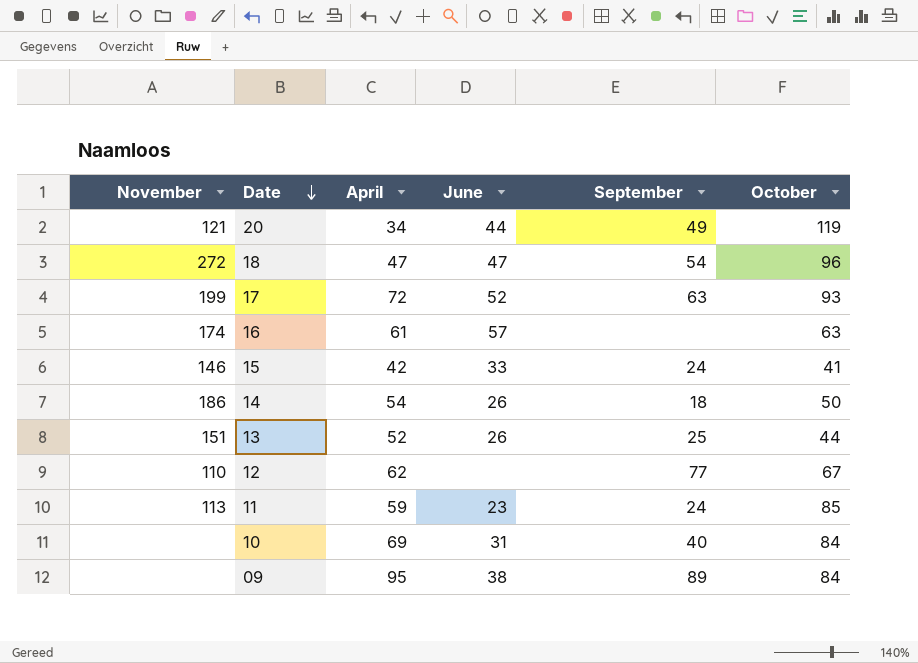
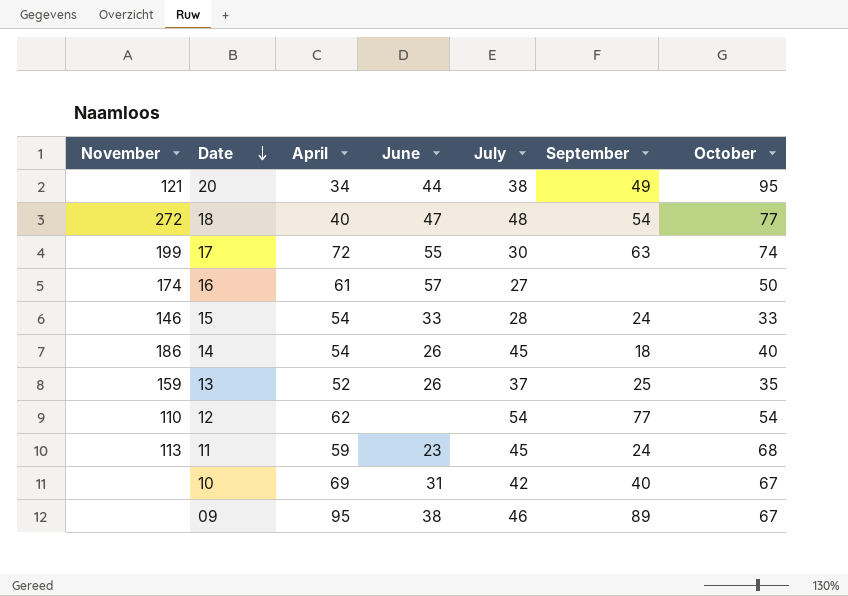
column July | position: none -> 5
20 | October: 119 -> 95
18 | April: 47 -> 40
18 | October: 96 -> 77
17 | June: 52 -> 55
17 | October: 93 -> 74
16 | October: 63 -> 50
15 | April: 42 -> 54
15 | October: 41 -> 33
14 | October: 50 -> 40
13 | November: 151 -> 159
13 | October: 44 -> 35
12 | October: 67 -> 54
11 | October: 85 -> 68
10 | October: 84 -> 67
09 | October: 84 -> 67

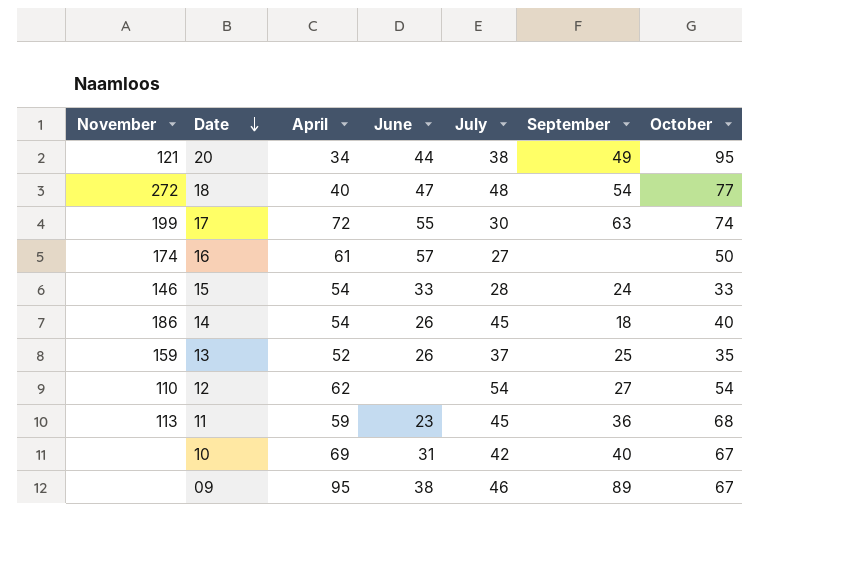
12 | September: 77 -> 27
11 | September: 24 -> 36

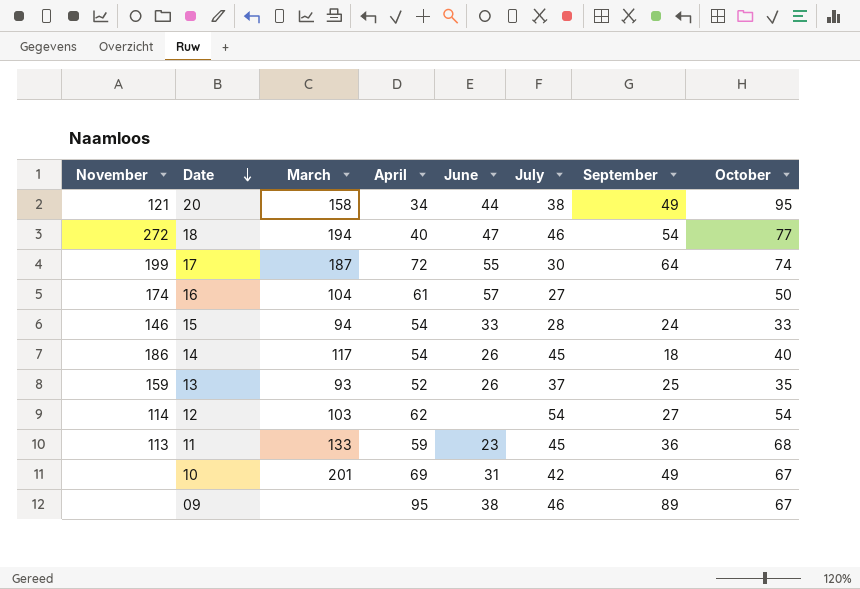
column March | position: none -> 3
18 | July: 48 -> 46
17 | September: 63 -> 64
12 | November: 110 -> 114
10 | September: 40 -> 49

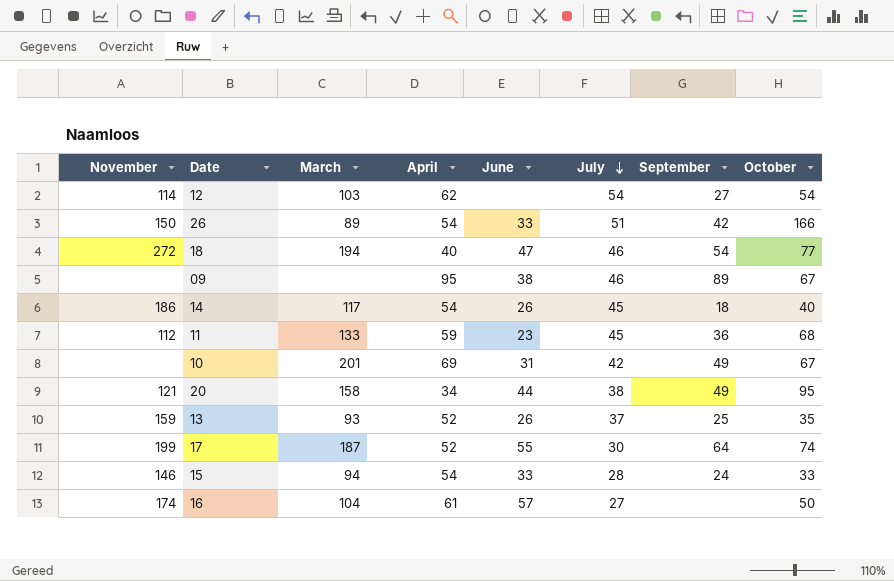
row order: Date descending -> July descending
row 26: none -> 150 | 89 | 54 | 33 | 51 | 42 | 166
11 | November: 113 -> 112
17 | April: 72 -> 52

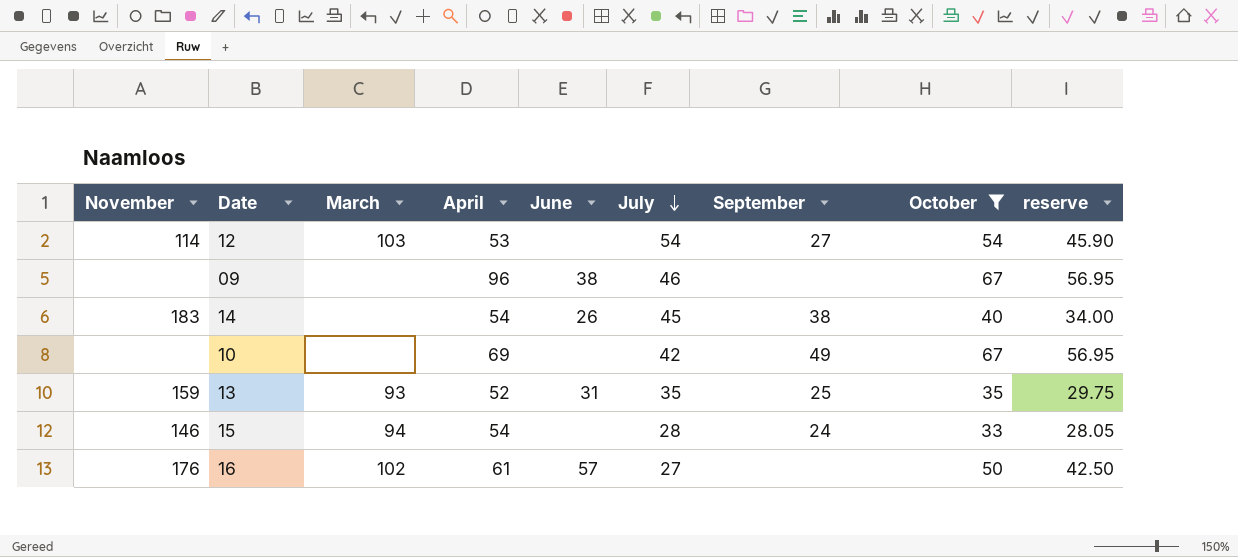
filter: none -> October <= 67
column reserve | formula: none -> [October] * 0.85
12 | April: 62 -> 53
09 | April: 95 -> 96
09 | September: 89 -> none
14 | November: 186 -> 183
14 | March: 117 -> none
14 | September: 18 -> 38
10 | March: 201 -> none
10 | June: 31 -> none
13 | June: 26 -> 31
13 | July: 37 -> 35
15 | June: 33 -> none
16 | November: 174 -> 176
16 | March: 104 -> 102

